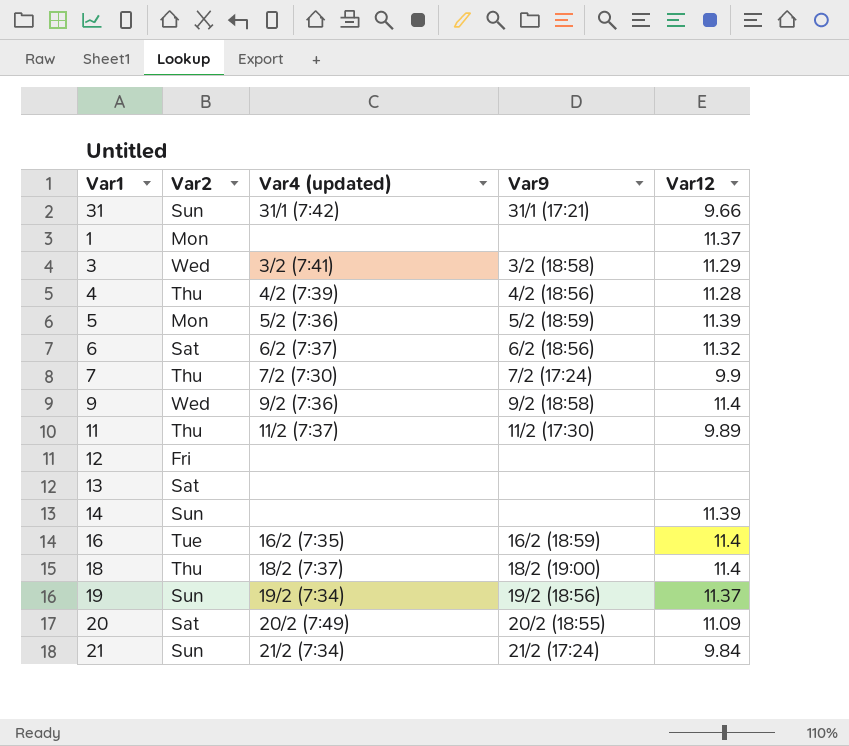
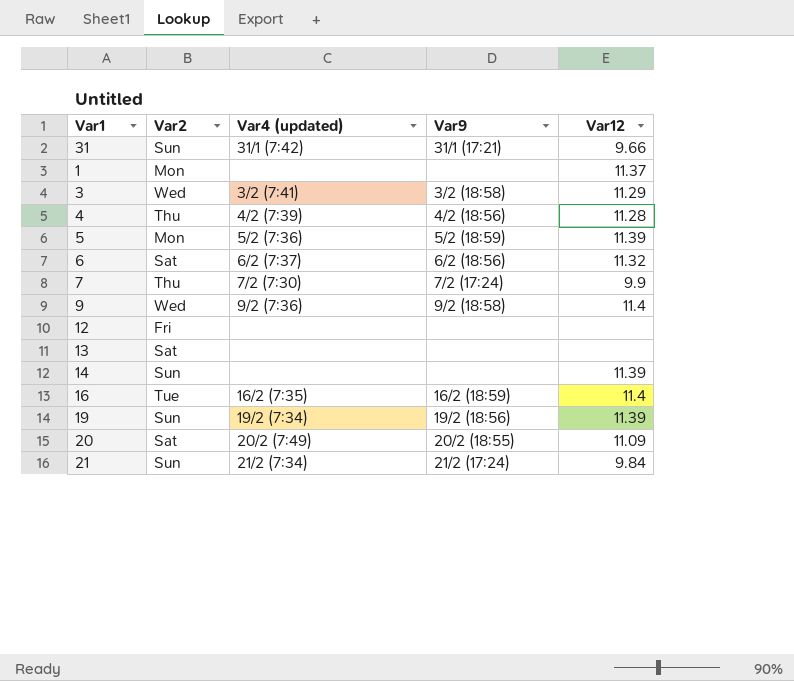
row 11: Thu | 11/2 (7:37) | 11/2 (17:30) | 9.89 -> none
row 18: Thu | 18/2 (7:37) | 18/2 (19:00) | 11.4 -> none
19 | Var12: 11.37 -> 11.39

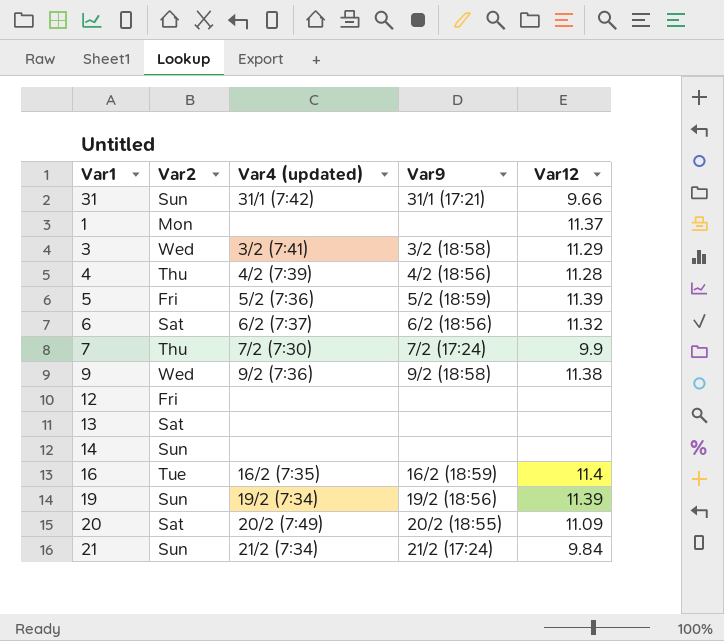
5 | Var2: Mon -> Fri
9 | Var12: 11.4 -> 11.38
14 | Var12: 11.39 -> none

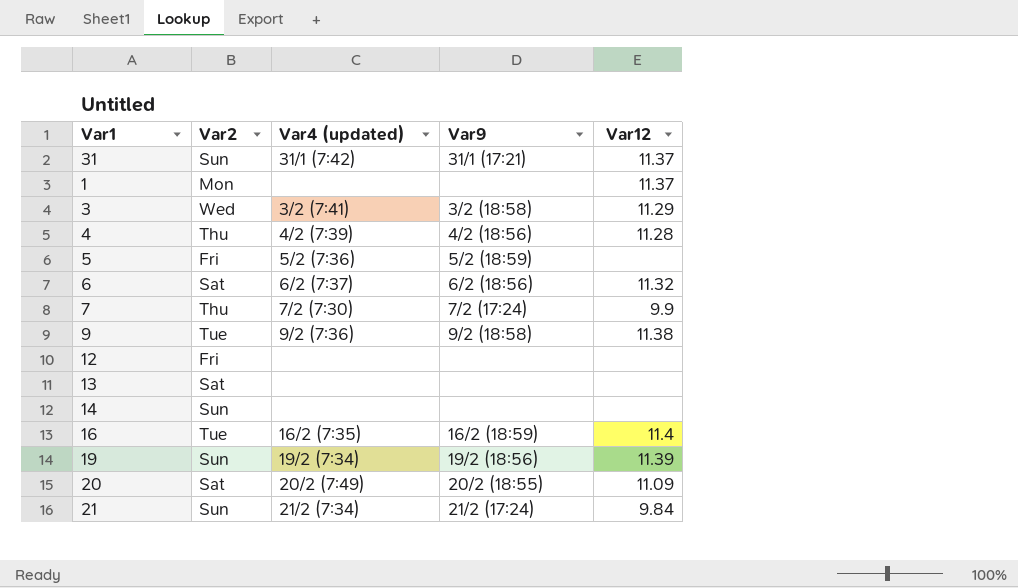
31 | Var12: 9.66 -> 11.37
5 | Var12: 11.39 -> none
9 | Var2: Wed -> Tue

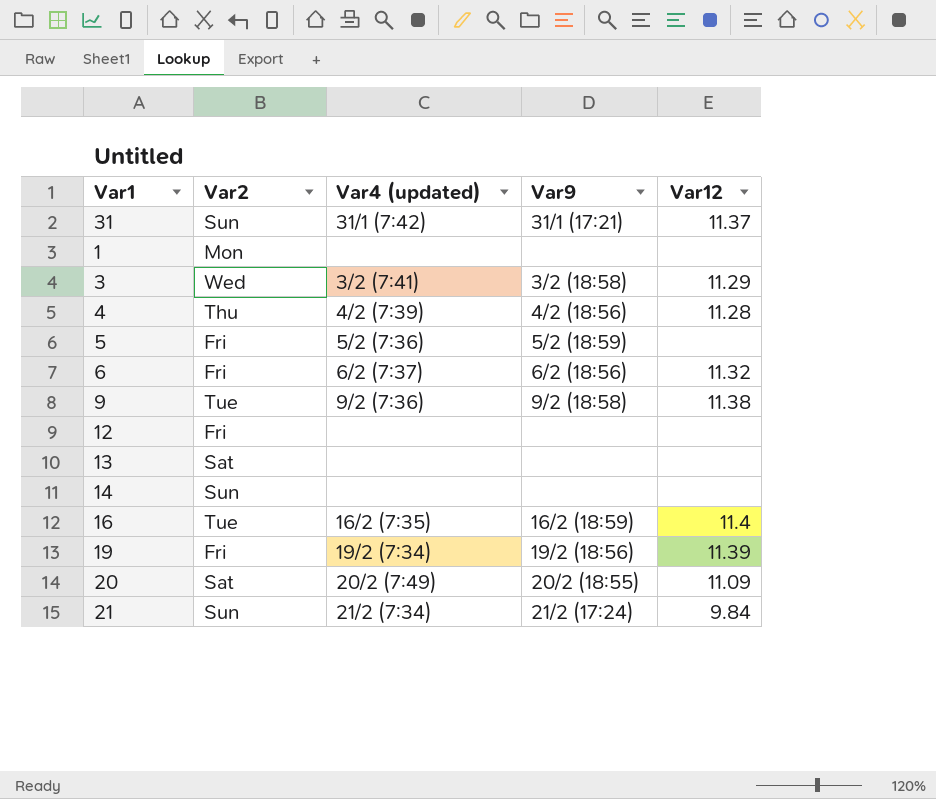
row 7: Thu | 7/2 (7:30) | 7/2 (17:24) | 9.9 -> none
1 | Var12: 11.37 -> none
6 | Var2: Sat -> Fri
19 | Var2: Sun -> Fri

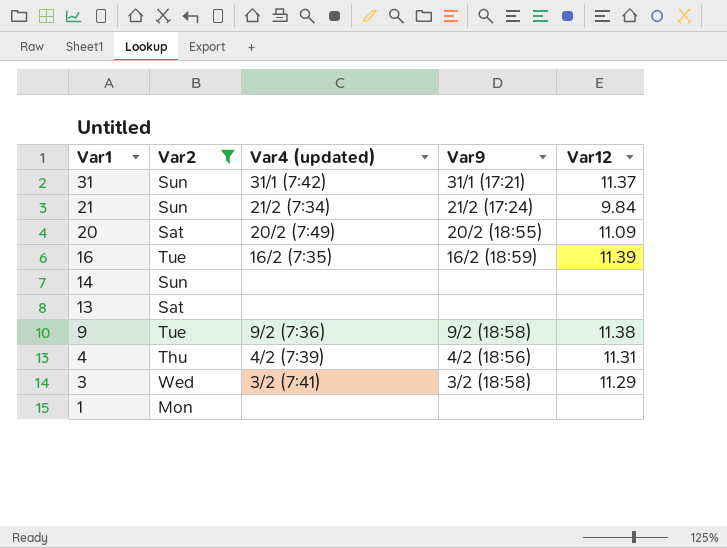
filter: none -> Var2 != Fri
row order: none -> Var1 descending
16 | Var12: 11.4 -> 11.39
4 | Var12: 11.28 -> 11.31

